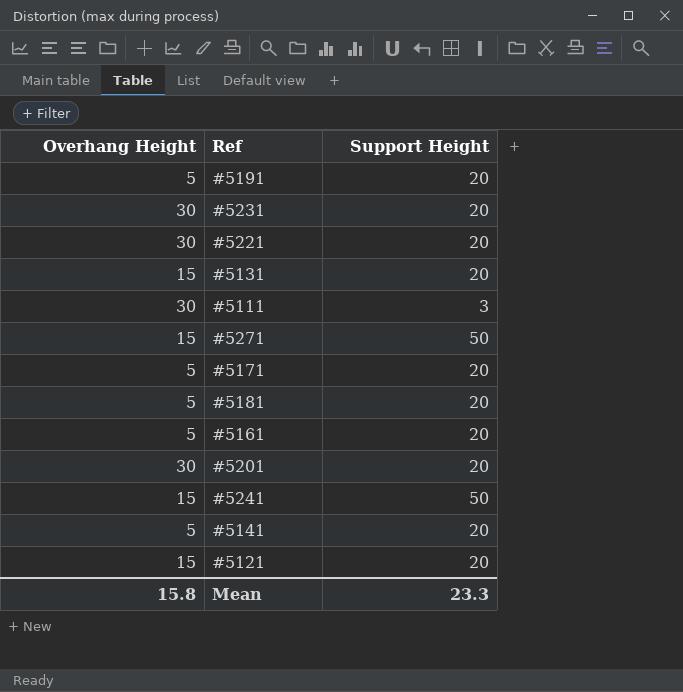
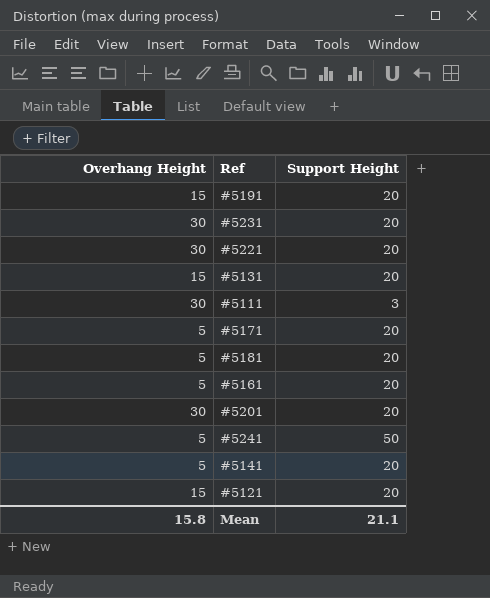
row #5271: 15 | 50 -> none
#5191 | Overhang Height: 5 -> 15
#5241 | Overhang Height: 15 -> 5
Mean | Support Height: 23.3 -> 21.1

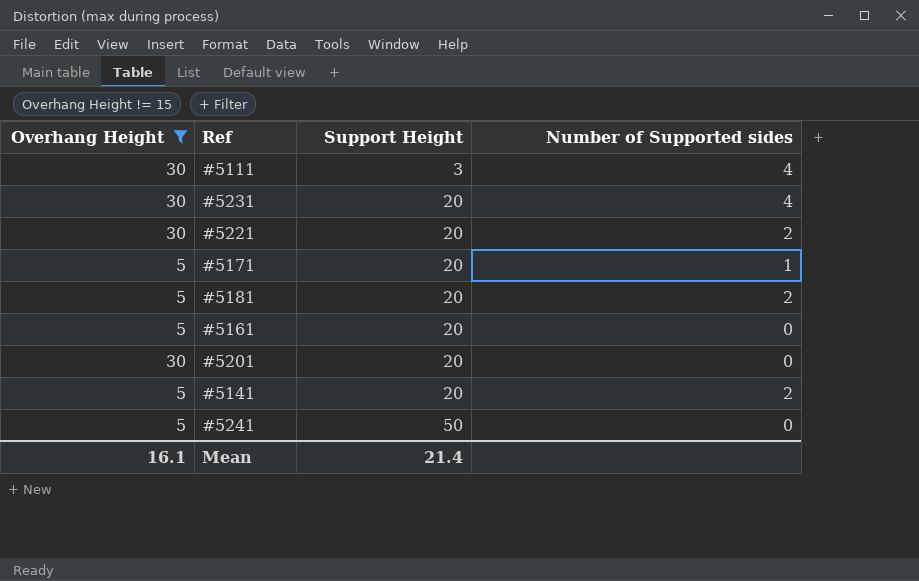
filter: none -> Overhang Height != 15
row order: none -> Support Height ascending
column Number of Supported sides | position: none -> 4
Mean | Overhang Height: 15.8 -> 16.1
Mean | Support Height: 21.1 -> 21.4

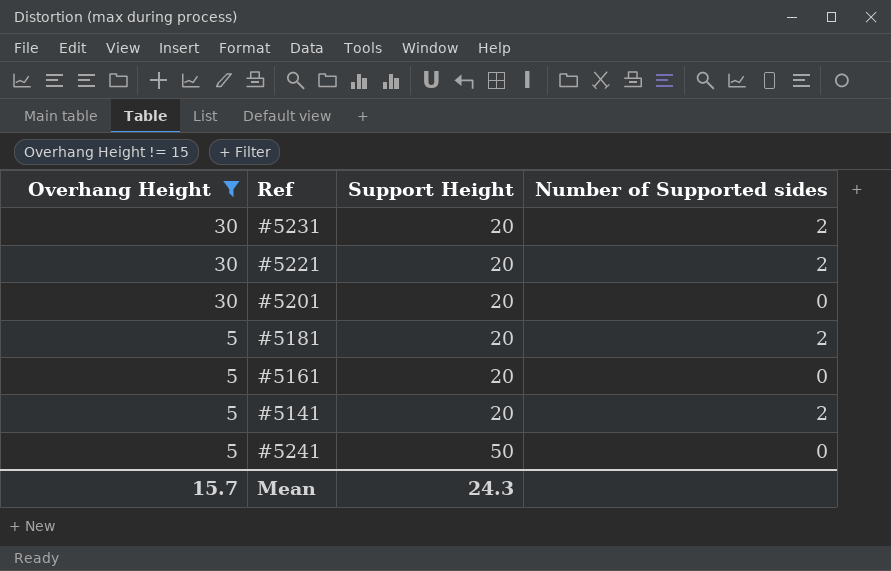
row order: Support Height ascending -> Overhang Height descending
row #5111: 30 | 3 | 4 -> none
row #5171: 5 | 20 | 1 -> none
#5231 | Number of Supported sides: 4 -> 2
Mean | Overhang Height: 16.1 -> 15.7
Mean | Support Height: 21.4 -> 24.3

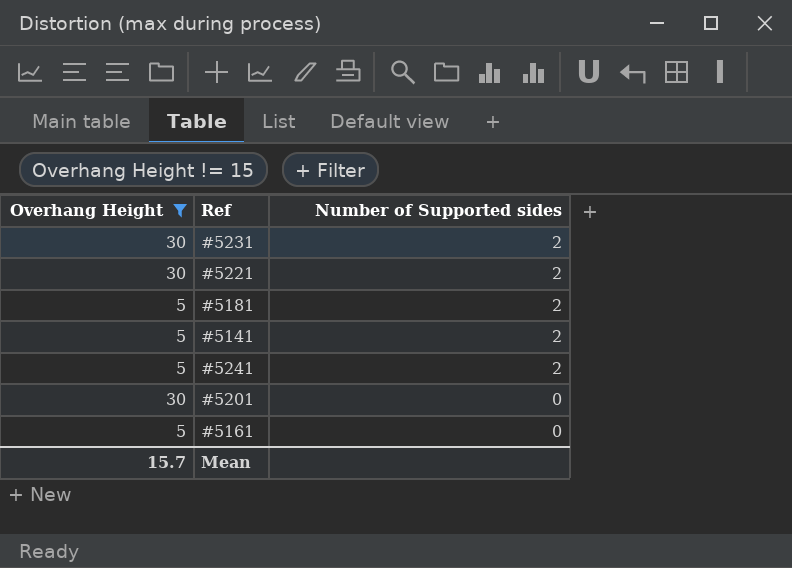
row order: Overhang Height descending -> Number of Supported sides descending
column Support Height | position: 3 -> none
#5241 | Number of Supported sides: 0 -> 2

